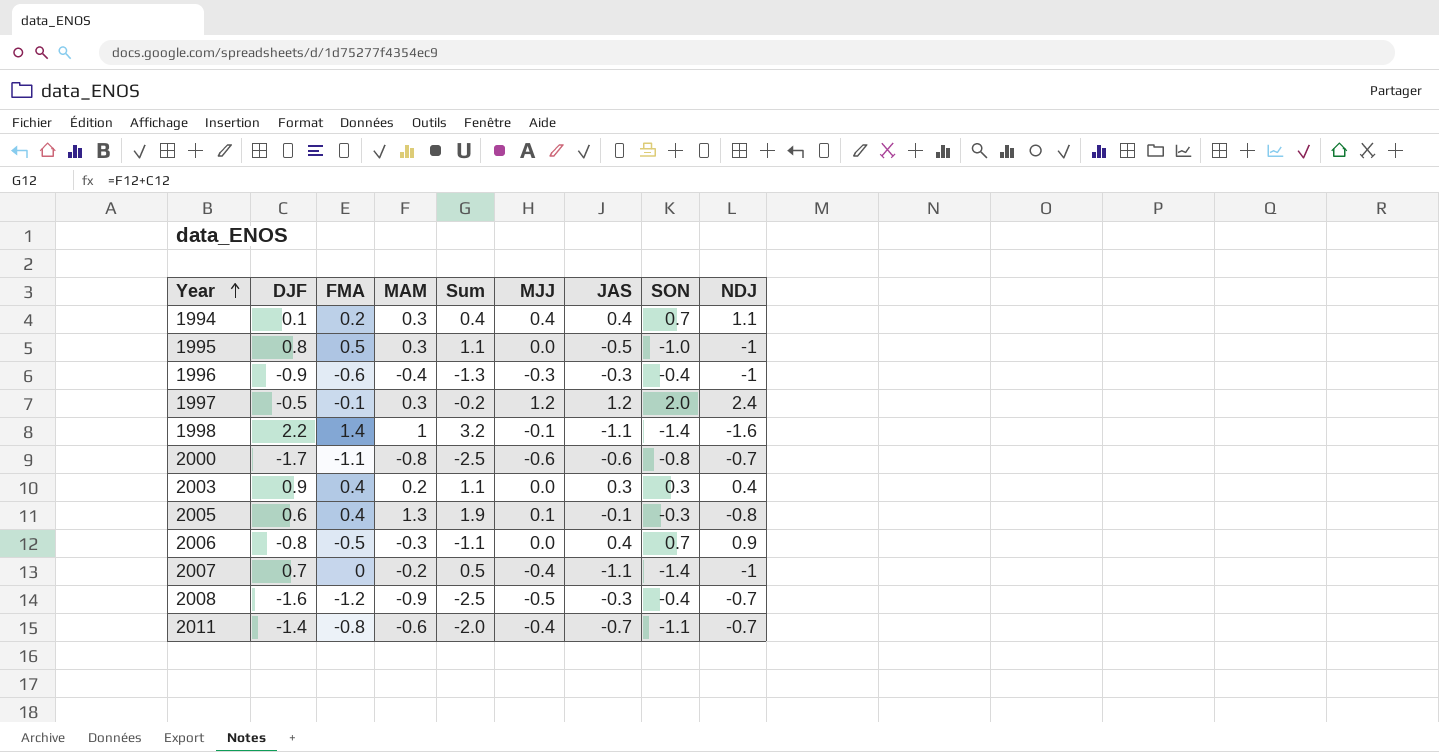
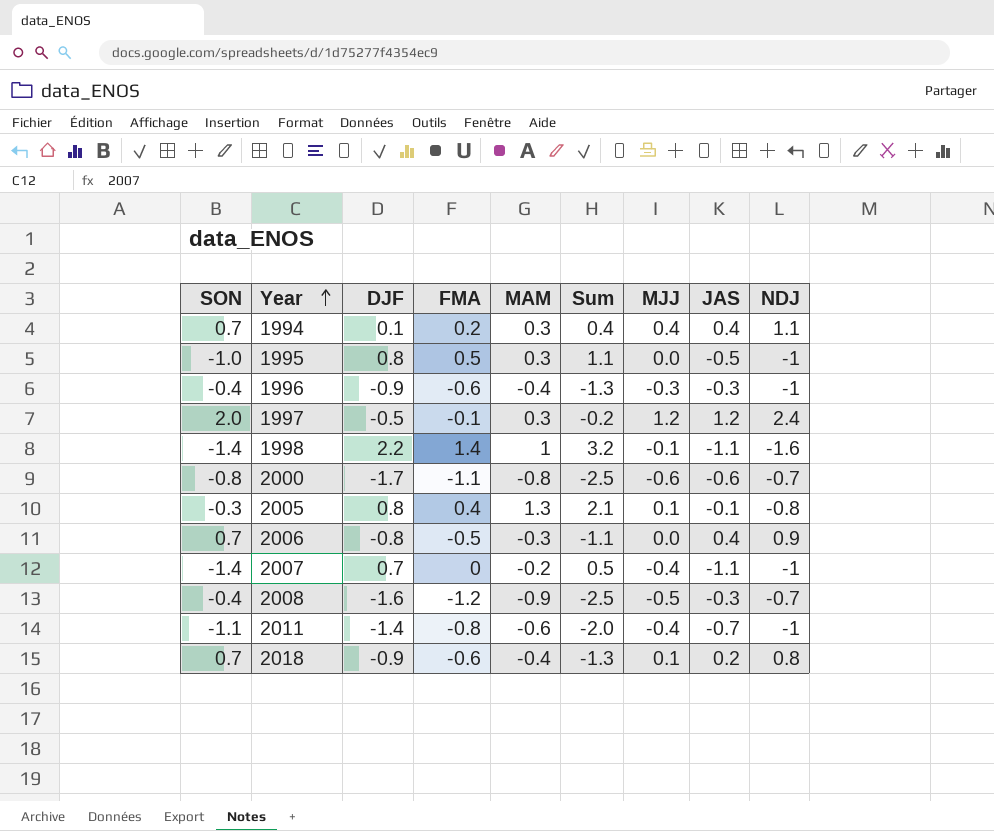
column SON | position: 8 -> 1
row 2003: 0.9 | 0.4 | 0.2 | 1.1 | 0.0 | 0.3 | 0.3 | 0.4 -> none
2005 | DJF: 0.6 -> 0.8
2005 | Sum: 1.9 -> 2.1
2011 | NDJ: -0.7 -> -1
row 2018: none -> 0.7 | -0.9 | -0.6 | -0.4 | -1.3 | 0.1 | 0.2 | 0.8

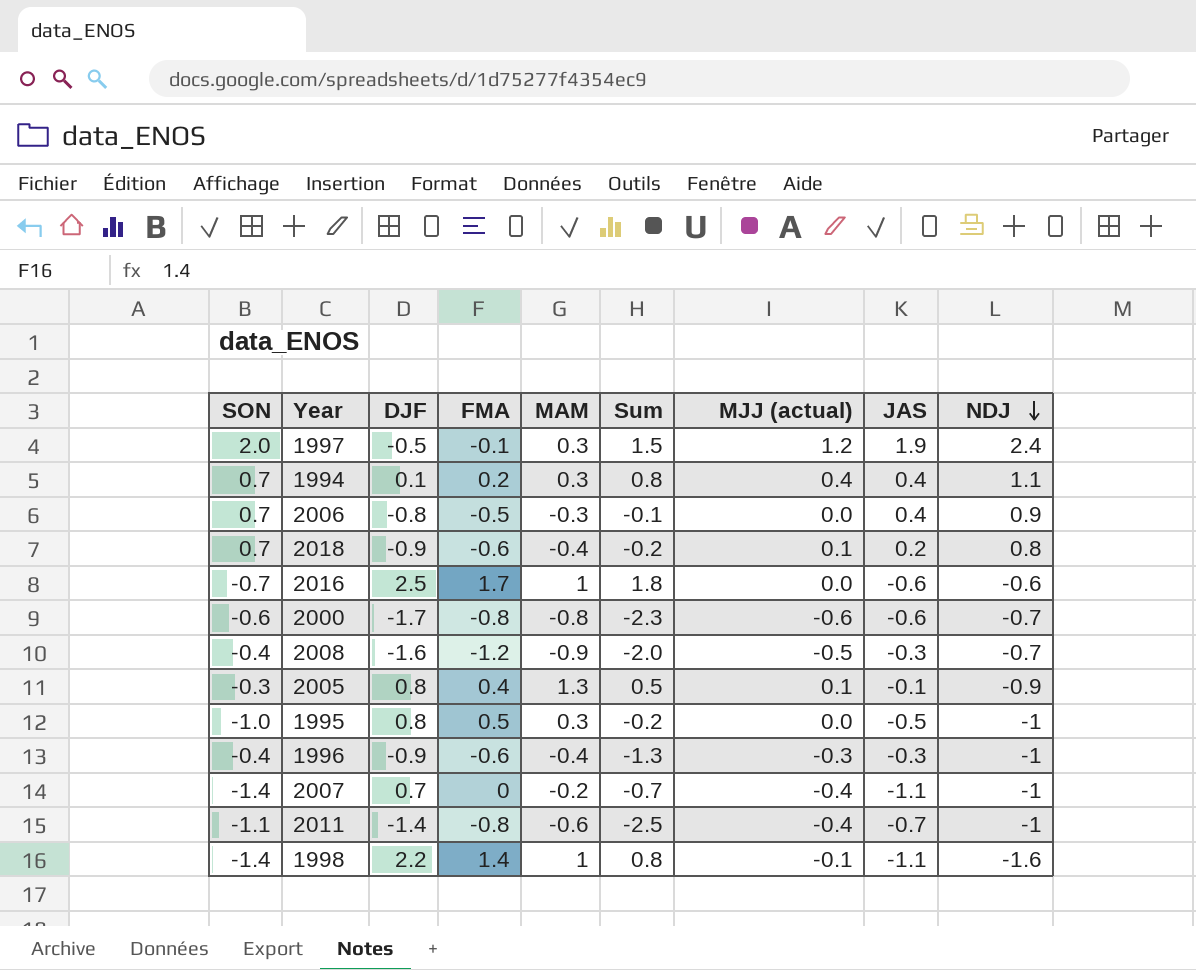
row order: Year ascending -> NDJ descending
column Sum | formula: [DJF] + [MAM] -> [SON] + [DJF]
column name: MJJ -> MJJ (actual)
1997 | JAS: 1.2 -> 1.9
row 2016: none -> -0.7 | 2.5 | 1.7 | 1 | 1.8 | 0.0 | -0.6 | -0.6
2000 | SON: -0.8 -> -0.6
2000 | FMA: -1.1 -> -0.8
2005 | NDJ: -0.8 -> -0.9

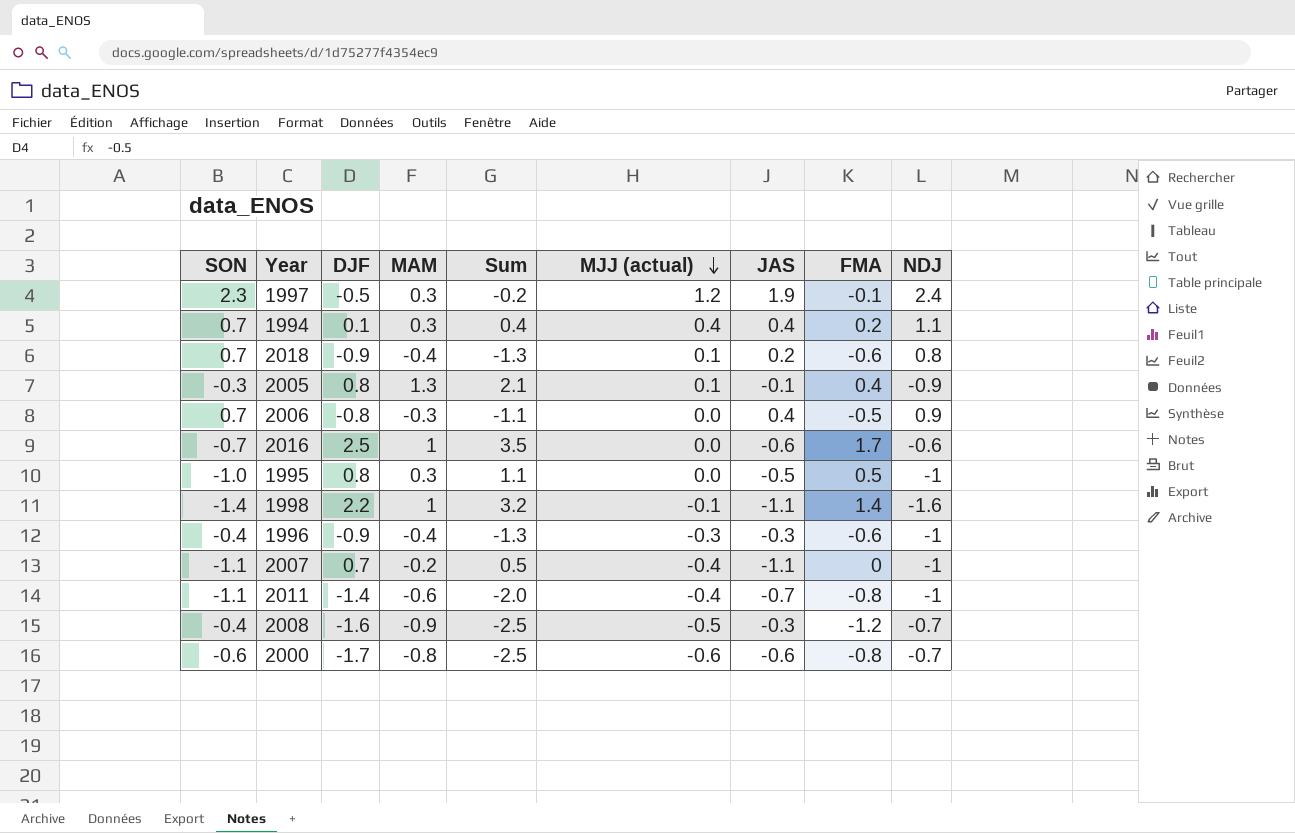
row order: NDJ descending -> MJJ (actual) descending
column Sum | formula: [SON] + [DJF] -> [DJF] + [MAM]
column FMA | position: 4 -> 8
1997 | SON: 2.0 -> 2.3
2007 | SON: -1.4 -> -1.1

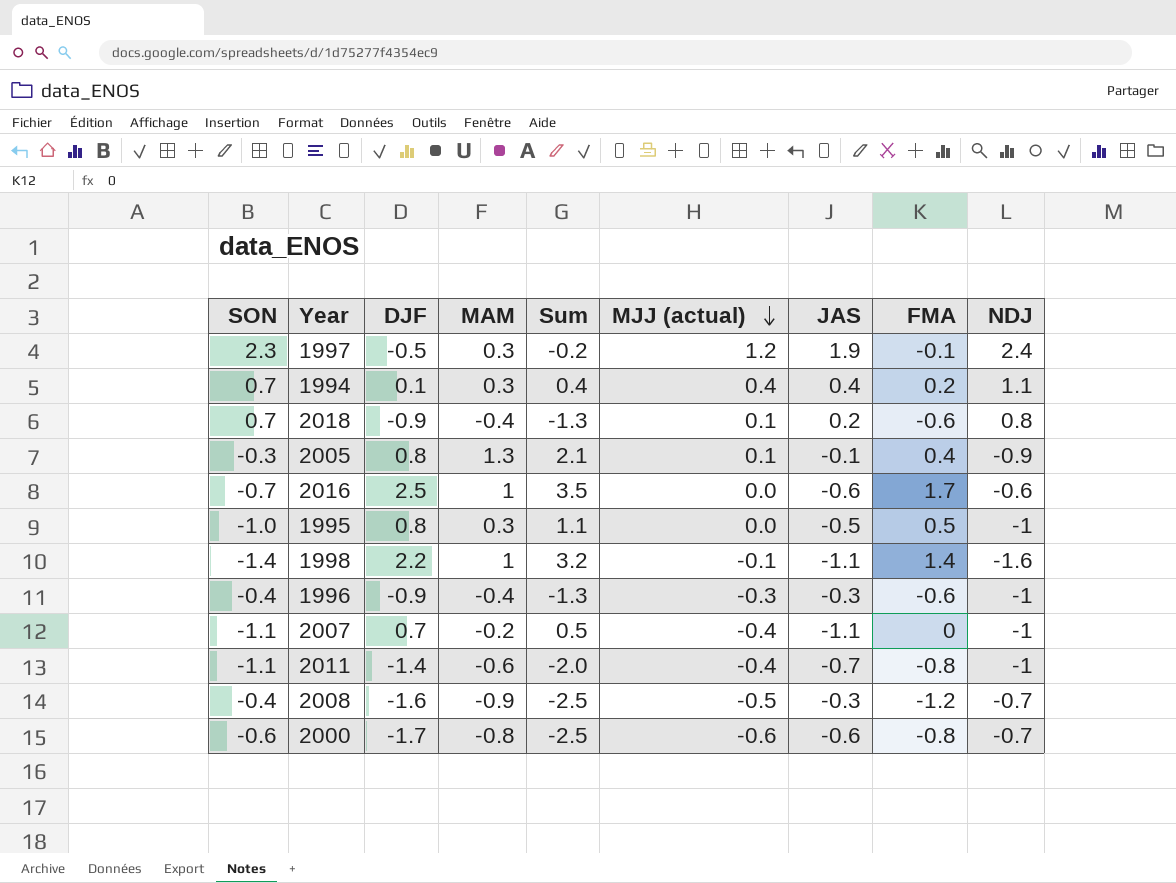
row 2006: 0.7 | -0.8 | -0.3 | -1.1 | 0.0 | 0.4 | -0.5 | 0.9 -> none

